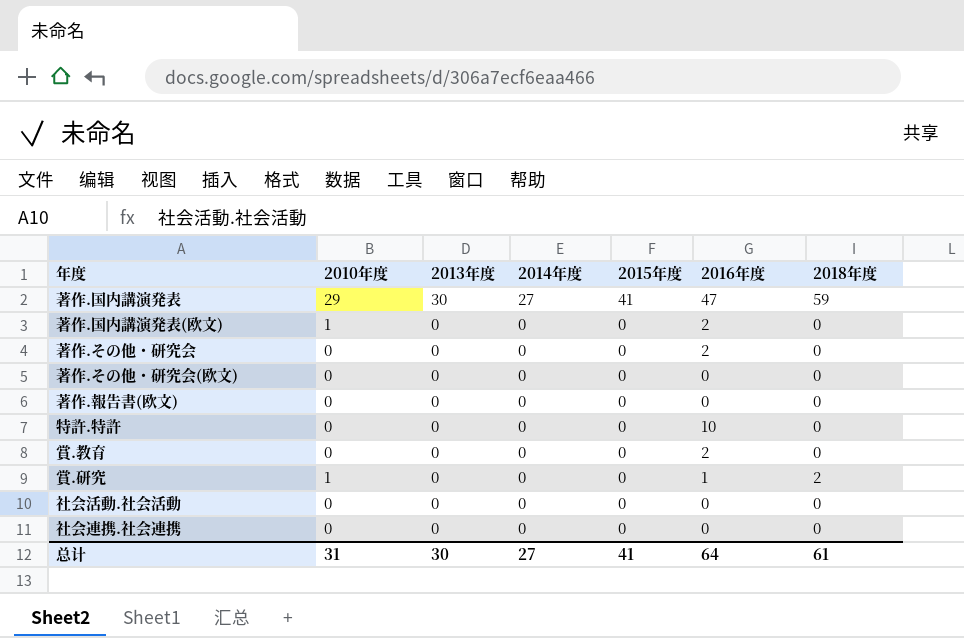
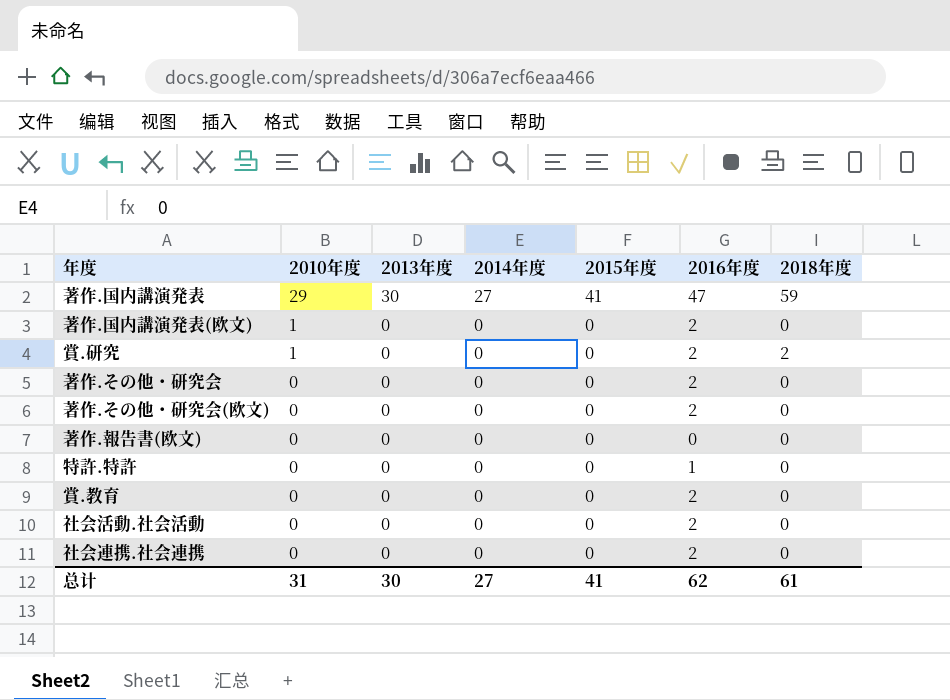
row order: 2013年度 descending -> 2010年度 descending
賞.研究 | 2016年度: 1 -> 2
著作.その他・研究会(欧文) | 2016年度: 0 -> 2
特許.特許 | 2016年度: 10 -> 1
社会活動.社会活動 | 2016年度: 0 -> 2
社会連携.社会連携 | 2016年度: 0 -> 2
总计 | 2016年度: 64 -> 62

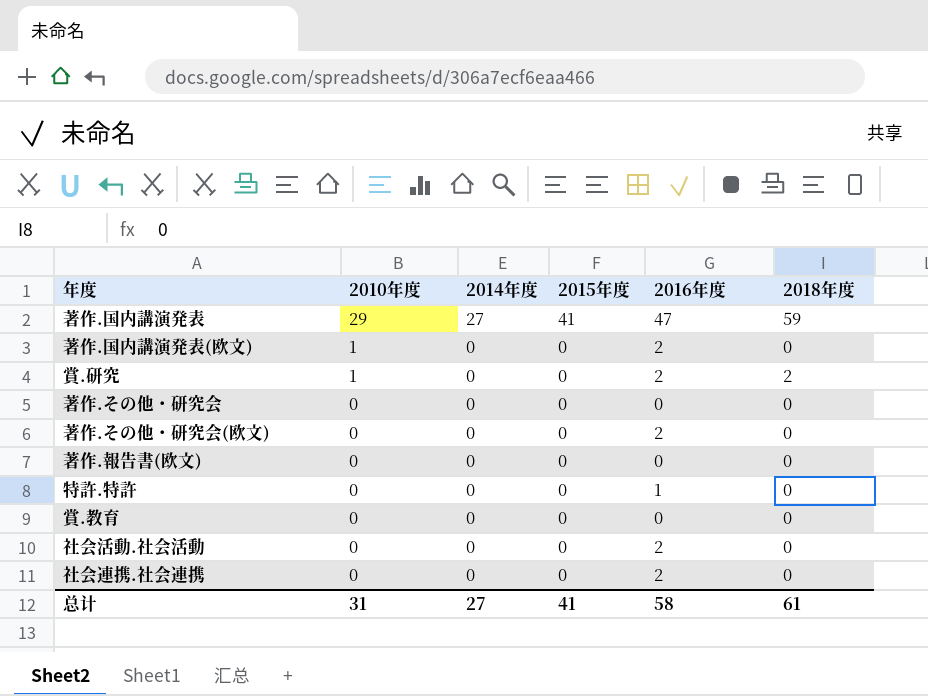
column 2013年度 | position: 3 -> none
著作.その他・研究会 | 2016年度: 2 -> 0
賞.教育 | 2016年度: 2 -> 0
总计 | 2016年度: 62 -> 58

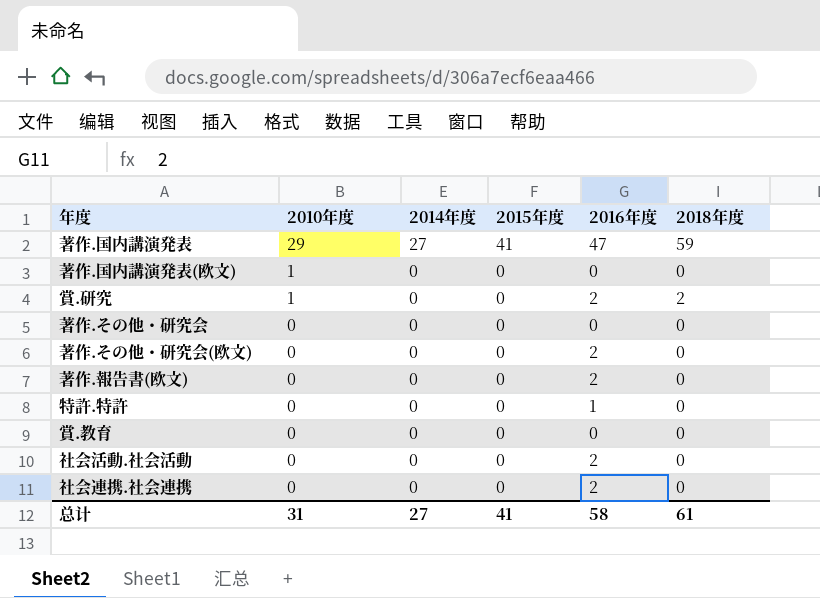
著作.国内講演発表(欧文) | 2016年度: 2 -> 0
著作.報告書(欧文) | 2016年度: 0 -> 2

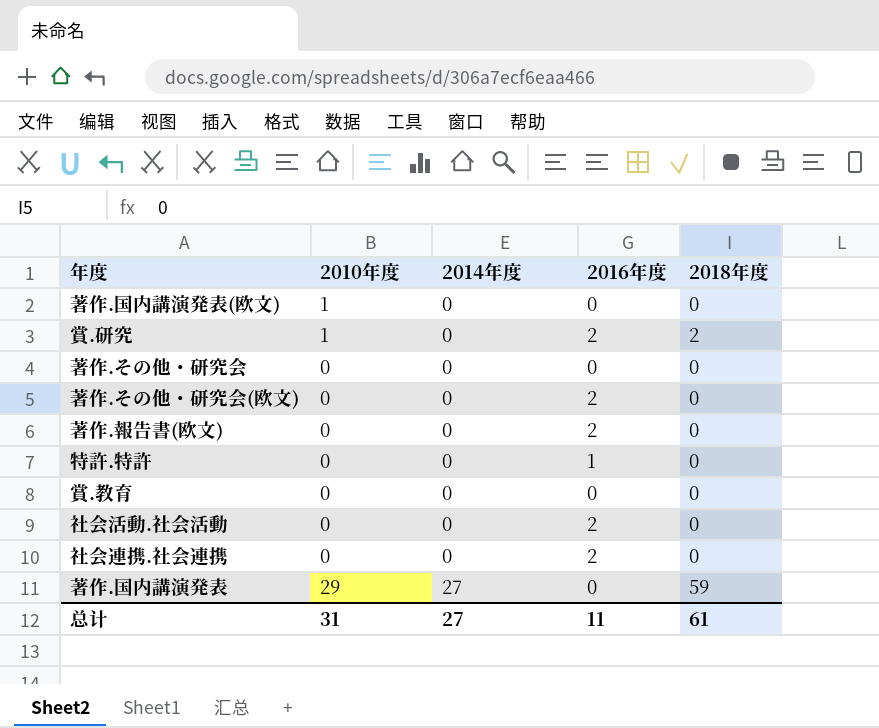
row order: 2010年度 descending -> 2014年度 ascending
column 2015年度 | position: 4 -> none
著作.国内講演発表 | 2016年度: 47 -> 0
总计 | 2016年度: 58 -> 11

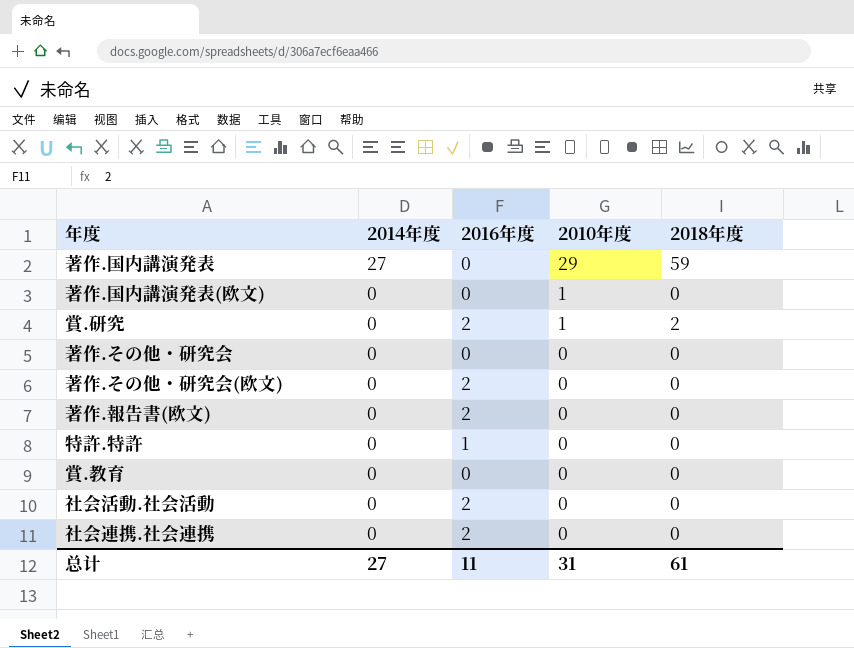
row order: 2014年度 ascending -> 2014年度 descending
column 2010年度 | position: 2 -> 4

